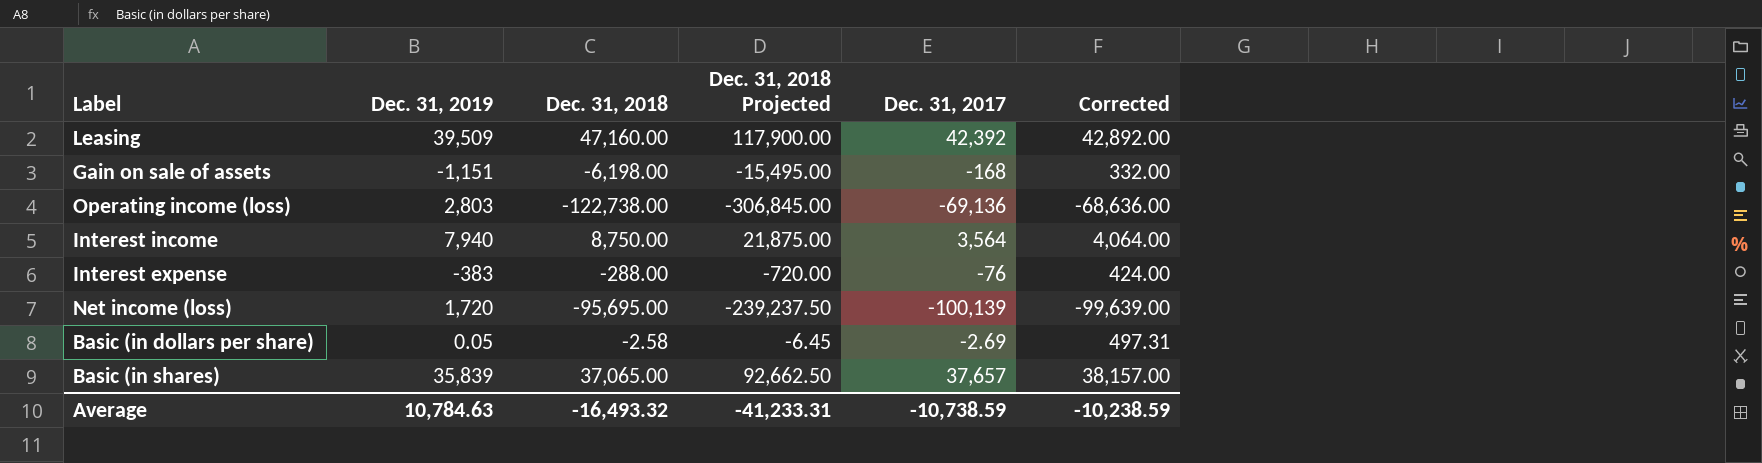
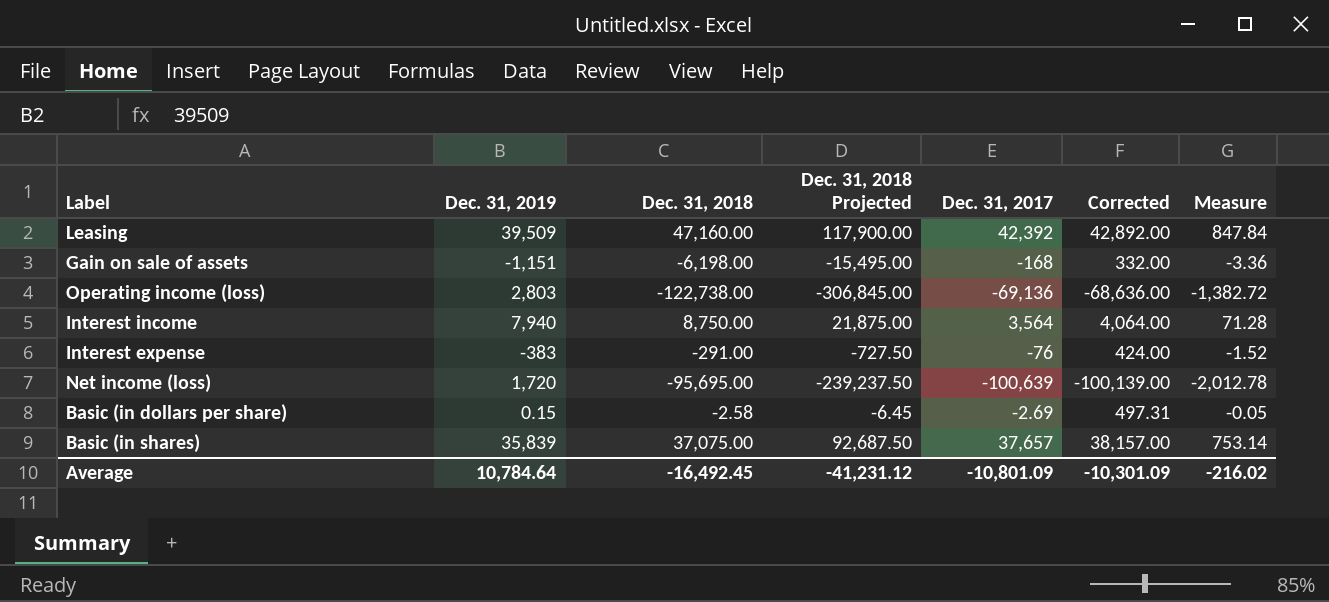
column Measure | formula: none -> [Dec. 31, 2017] * 0.02
Interest expense | Dec. 31, 2018: -288.00 -> -291.00
Interest expense | Dec. 31, 2018 Projected: -720.00 -> -727.50
Net income (loss) | Dec. 31, 2017: -100,139 -> -100,639
Net income (loss) | Corrected: -99,639.00 -> -100,139.00
Basic (in dollars per share) | Dec. 31, 2019: 0.05 -> 0.15
Basic (in shares) | Dec. 31, 2018: 37,065.00 -> 37,075.00
Basic (in shares) | Dec. 31, 2018 Projected: 92,662.50 -> 92,687.50
Average | Dec. 31, 2019: 10,784.63 -> 10,784.64
Average | Dec. 31, 2018: -16,493.32 -> -16,492.45
Average | Dec. 31, 2018 Projected: -41,233.31 -> -41,231.12
Average | Dec. 31, 2017: -10,738.59 -> -10,801.09
Average | Corrected: -10,238.59 -> -10,301.09

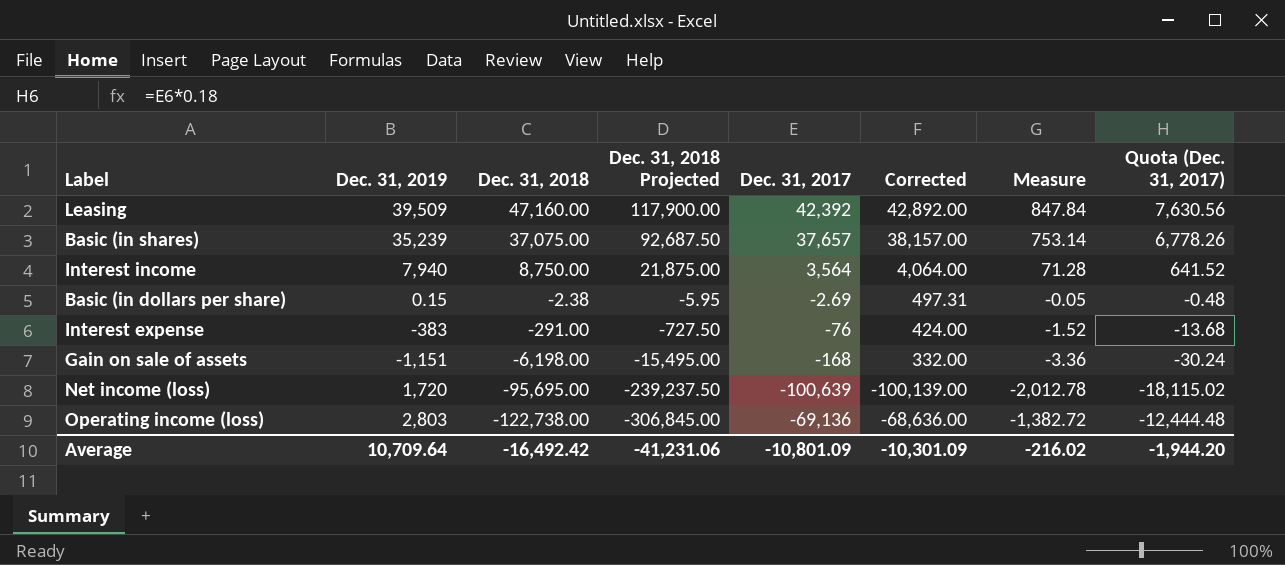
row order: none -> Dec. 31, 2018 descending
column Quota (Dec. 31, 2017) | formula: none -> [Dec. 31, 2017] * 0.18
Basic (in shares) | Dec. 31, 2019: 35,839 -> 35,239
Basic (in dollars per share) | Dec. 31, 2018: -2.58 -> -2.38
Basic (in dollars per share) | Dec. 31, 2018 Projected: -6.45 -> -5.95
Average | Dec. 31, 2019: 10,784.64 -> 10,709.64
Average | Dec. 31, 2018: -16,492.45 -> -16,492.42
Average | Dec. 31, 2018 Projected: -41,231.12 -> -41,231.06

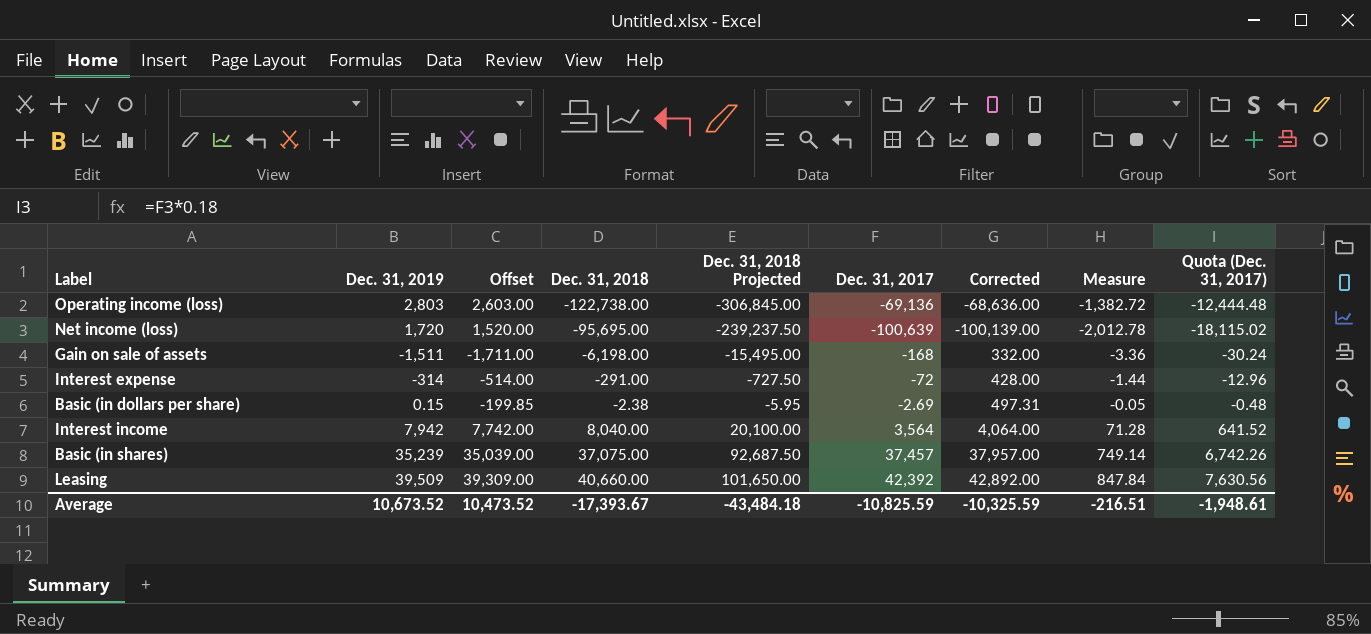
row order: Dec. 31, 2018 descending -> Dec. 31, 2018 ascending
column Offset | formula: none -> [Dec. 31, 2019] - 200
Gain on sale of assets | Dec. 31, 2019: -1,151 -> -1,511
Interest expense | Dec. 31, 2019: -383 -> -314
Interest expense | Dec. 31, 2017: -76 -> -72
Interest expense | Corrected: 424.00 -> 428.00
Interest expense | Measure: -1.52 -> -1.44
Interest expense | Quota (Dec. 31, 2017): -13.68 -> -12.96
Interest income | Dec. 31, 2019: 7,940 -> 7,942
Interest income | Dec. 31, 2018: 8,750.00 -> 8,040.00
Interest income | Dec. 31, 2018 Projected: 21,875.00 -> 20,100.00
Basic (in shares) | Dec. 31, 2017: 37,657 -> 37,457
Basic (in shares) | Corrected: 38,157.00 -> 37,957.00
Basic (in shares) | Measure: 753.14 -> 749.14
Basic (in shares) | Quota (Dec. 31, 2017): 6,778.26 -> 6,742.26
Leasing | Dec. 31, 2018: 47,160.00 -> 40,660.00
Leasing | Dec. 31, 2018 Projected: 117,900.00 -> 101,650.00
Average | Dec. 31, 2019: 10,709.64 -> 10,673.52
Average | Dec. 31, 2018: -16,492.42 -> -17,393.67
Average | Dec. 31, 2018 Projected: -41,231.06 -> -43,484.18
Average | Dec. 31, 2017: -10,801.09 -> -10,825.59
Average | Corrected: -10,301.09 -> -10,325.59
Average | Measure: -216.02 -> -216.51
Average | Quota (Dec. 31, 2017): -1,944.20 -> -1,948.61

